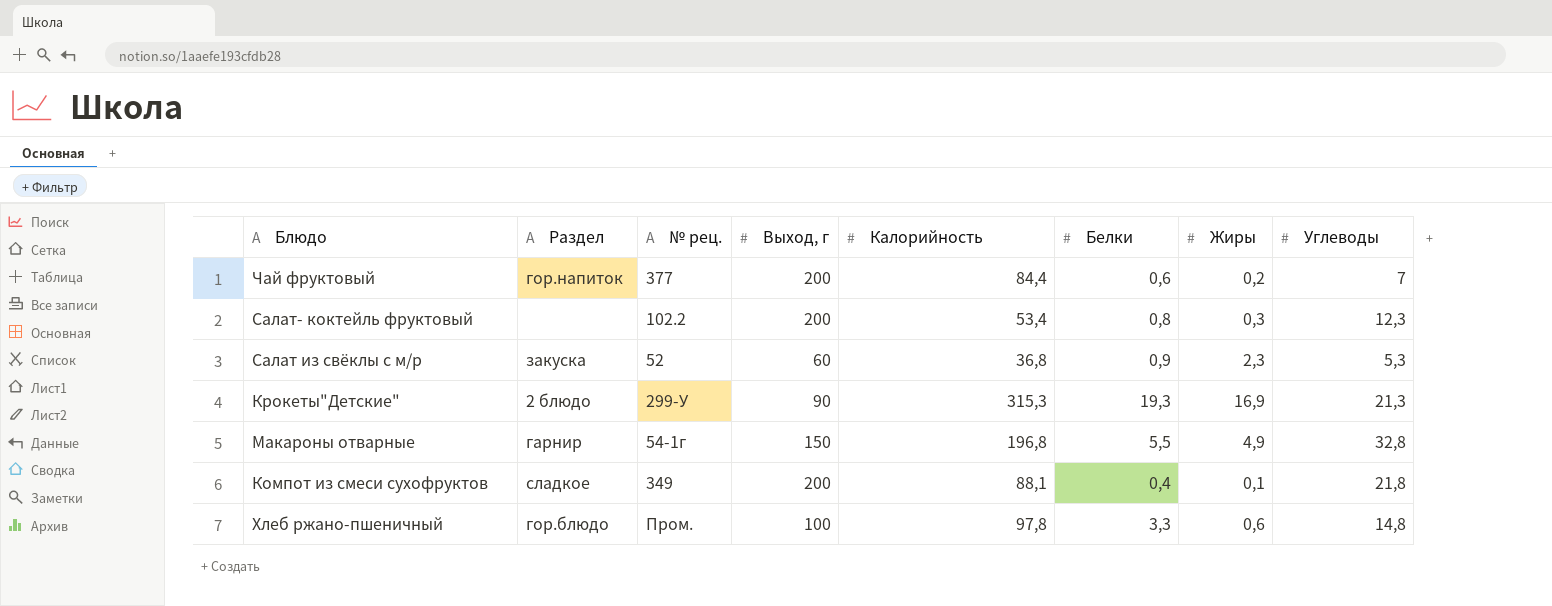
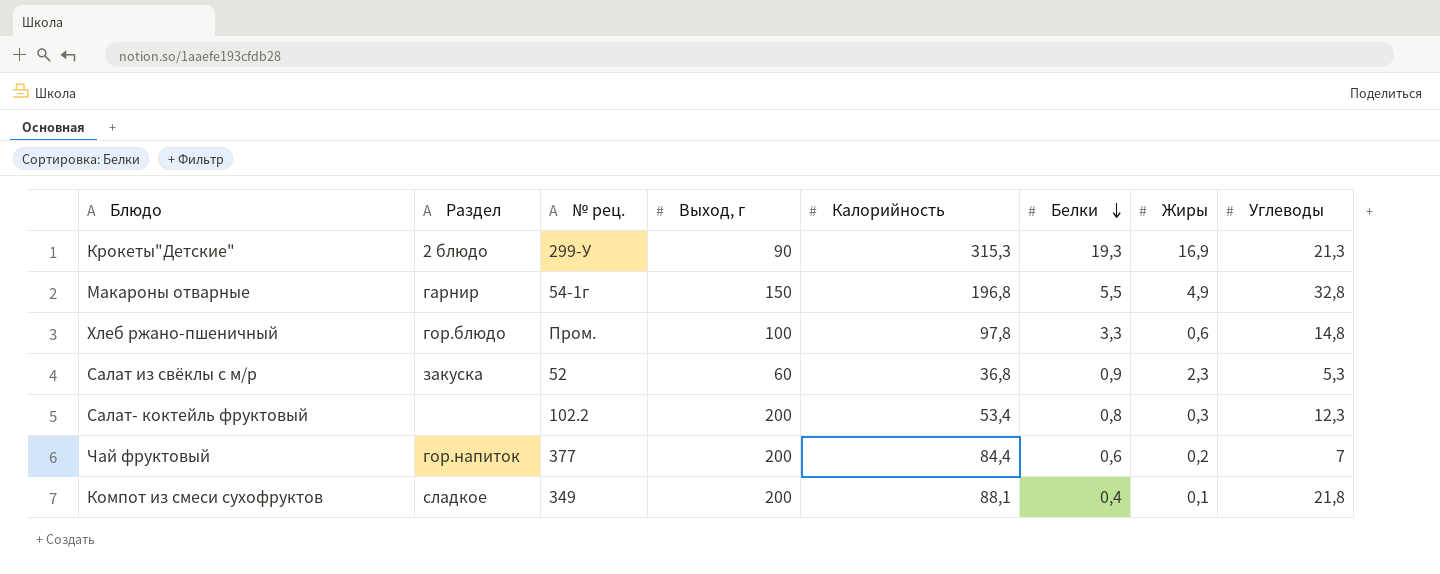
row order: none -> Белки descending

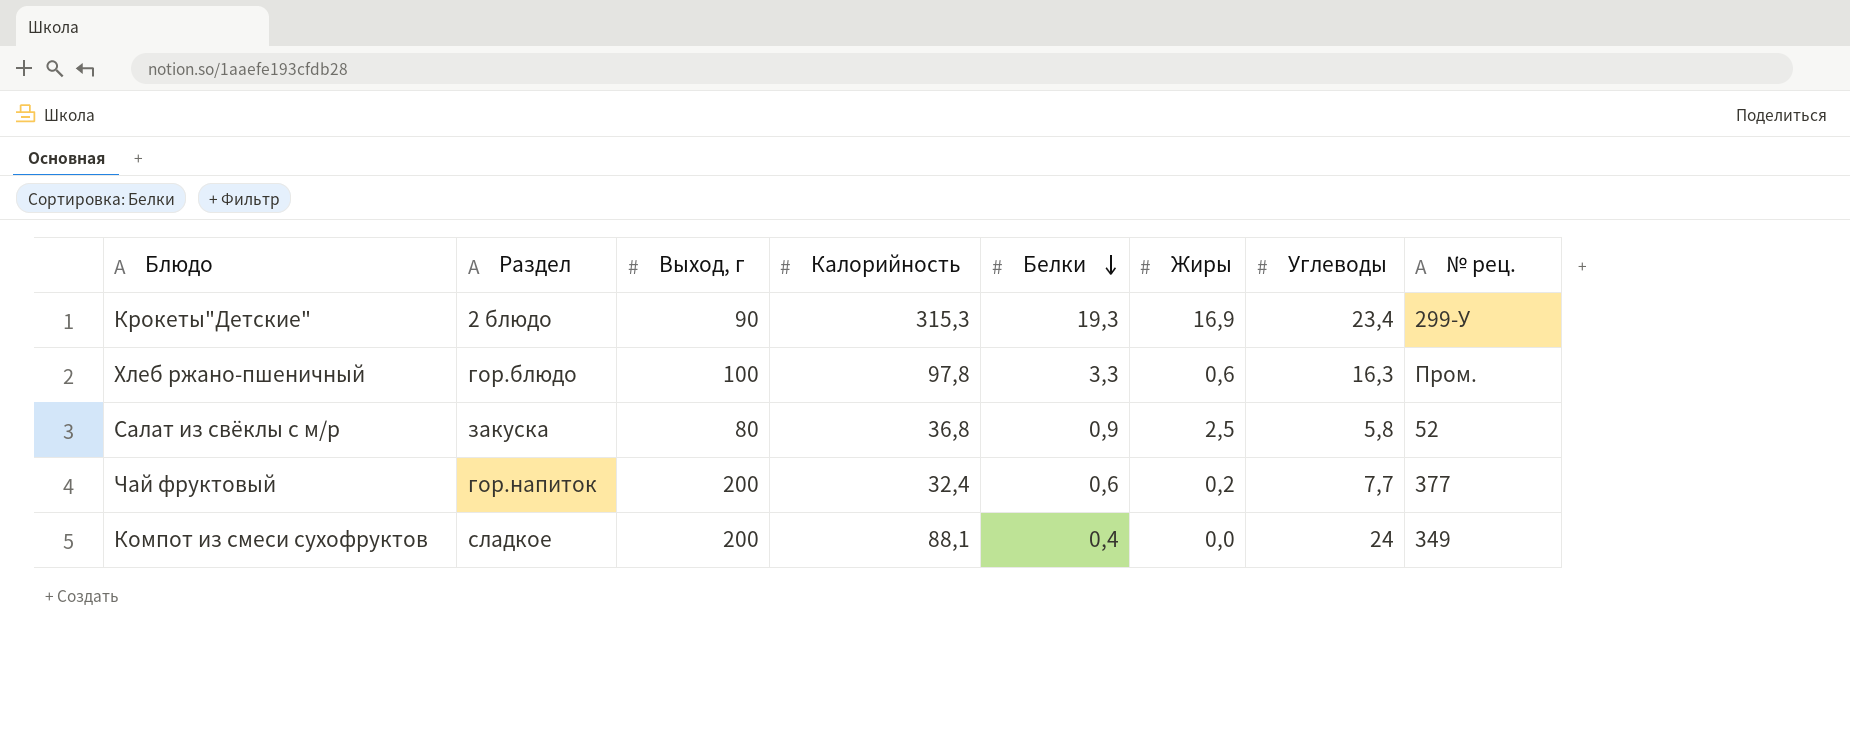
column № рец. | position: 3 -> 8
row Макароны отварные: гарнир | 54-1г | 150 | 196,8 | 5,5 | 4,9 | 32,8 -> none
row Салат- коктейль фруктовый: none | 102.2 | 200 | 53,4 | 0,8 | 0,3 | 12,3 -> none
Крокеты"Детские" | Углеводы: 21,3 -> 23,4
Хлеб ржано-пшеничный | Углеводы: 14,8 -> 16,3
Салат из свёклы с м/р | Выход, г: 60 -> 80
Салат из свёклы с м/р | Жиры: 2,3 -> 2,5
Салат из свёклы с м/р | Углеводы: 5,3 -> 5,8
Чай фруктовый | Калорийность: 84,4 -> 32,4
Чай фруктовый | Углеводы: 7 -> 7,7
Компот из смеси сухофруктов | Жиры: 0,1 -> 0,0
Компот из смеси сухофруктов | Углеводы: 21,8 -> 24

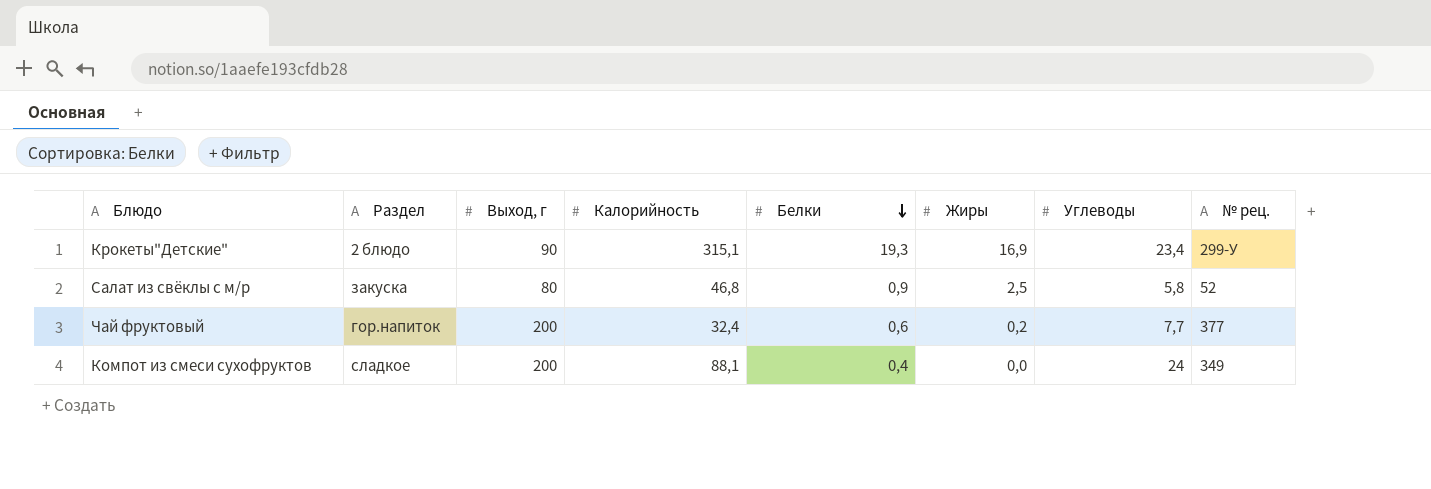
row Хлеб ржано-пшеничный: гор.блюдо | 100 | 97,8 | 3,3 | 0,6 | 16,3 | Пром. -> none
Крокеты"Детские" | Калорийность: 315,3 -> 315,1
Салат из свёклы с м/р | Калорийность: 36,8 -> 46,8

